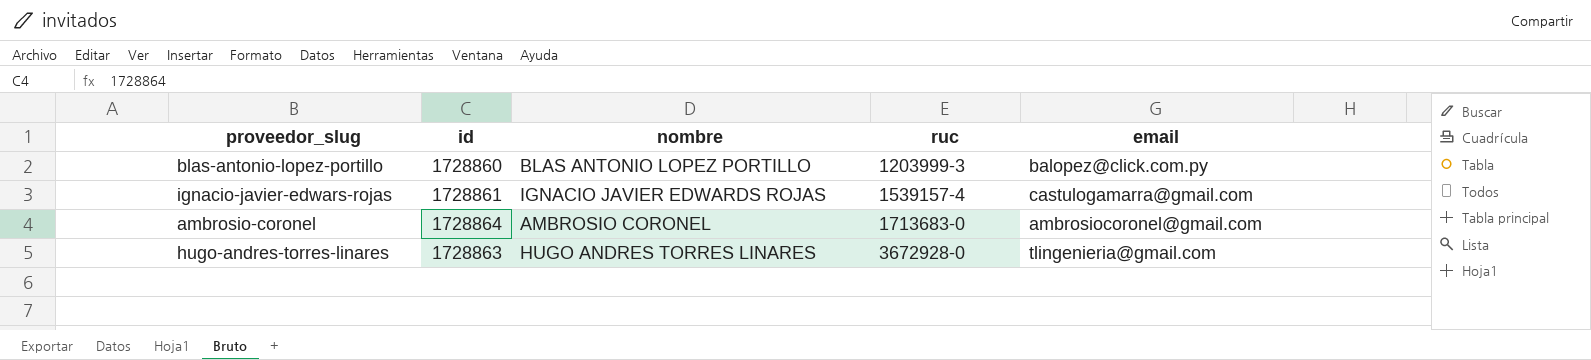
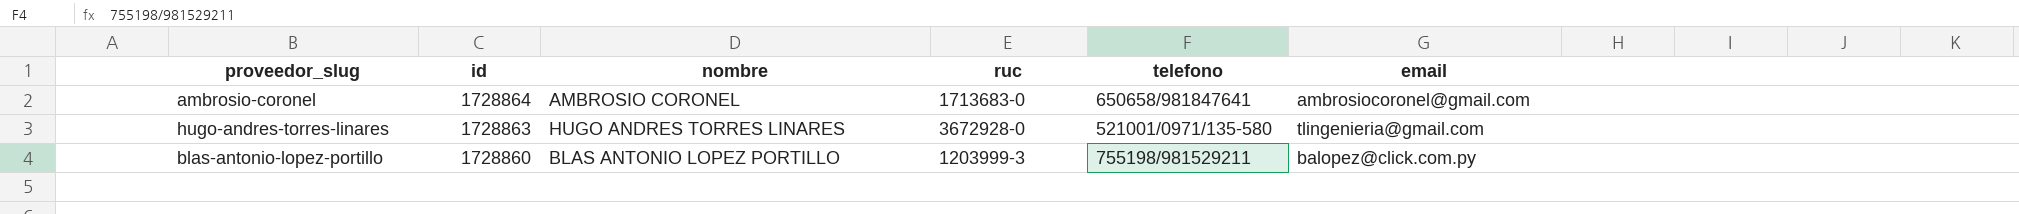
row order: ruc ascending -> id descending
column telefono | position: none -> 5
row ignacio-javier-edwars-rojas: 1728861 | IGNACIO JAVIER EDWARDS ROJAS | 1539157-4 | castulogamarra@gmail.com -> none

